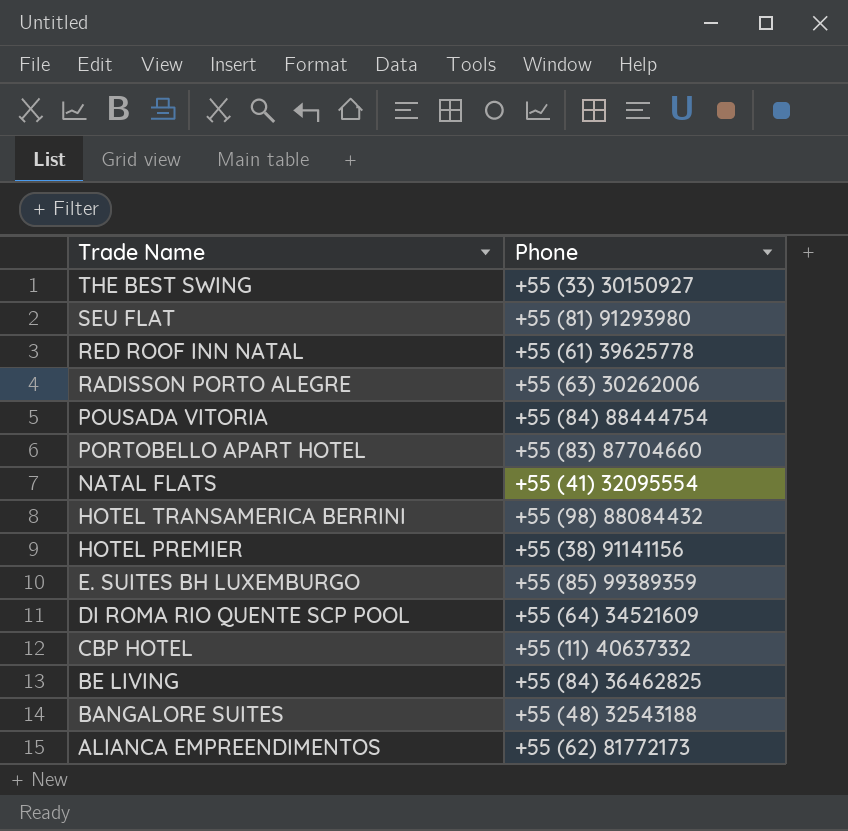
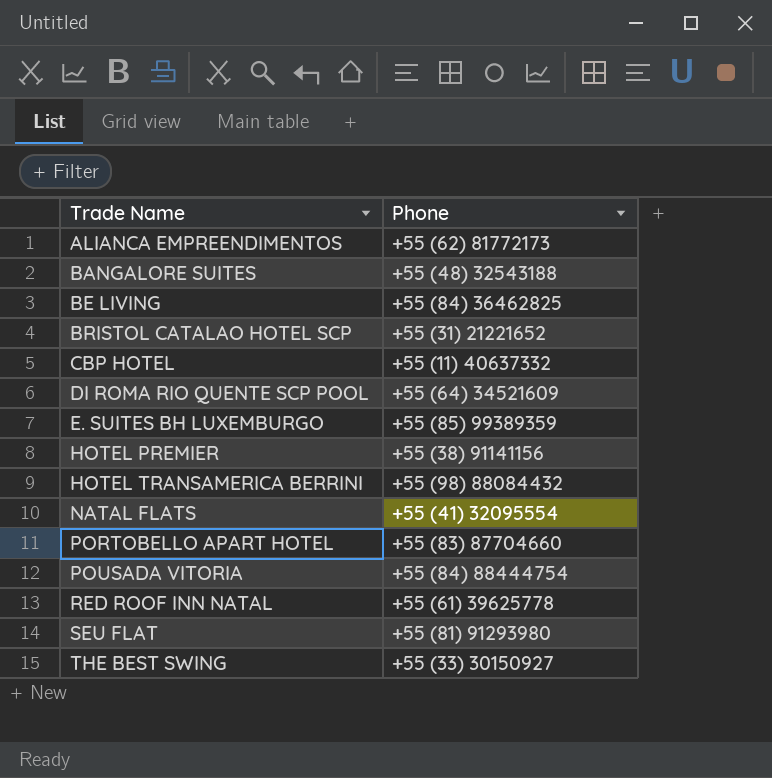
row order: Trade Name descending -> Trade Name ascending
row RADISSON PORTO ALEGRE: +55 (63) 30262006 -> none
row BRISTOL CATALAO HOTEL SCP: none -> +55 (31) 21221652

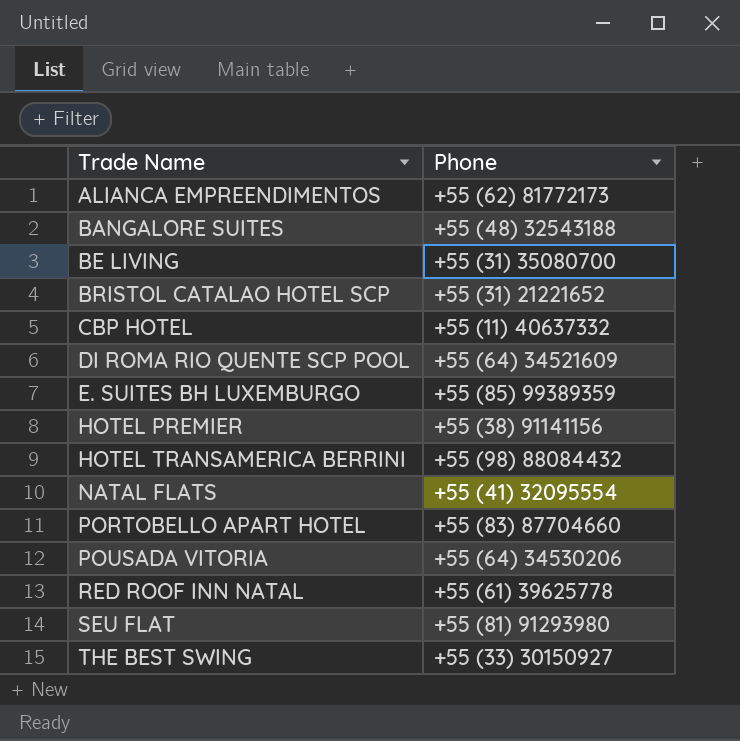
BE LIVING | Phone: +55 (84) 36462825 -> +55 (31) 35080700
POUSADA VITORIA | Phone: +55 (84) 88444754 -> +55 (64) 34530206

